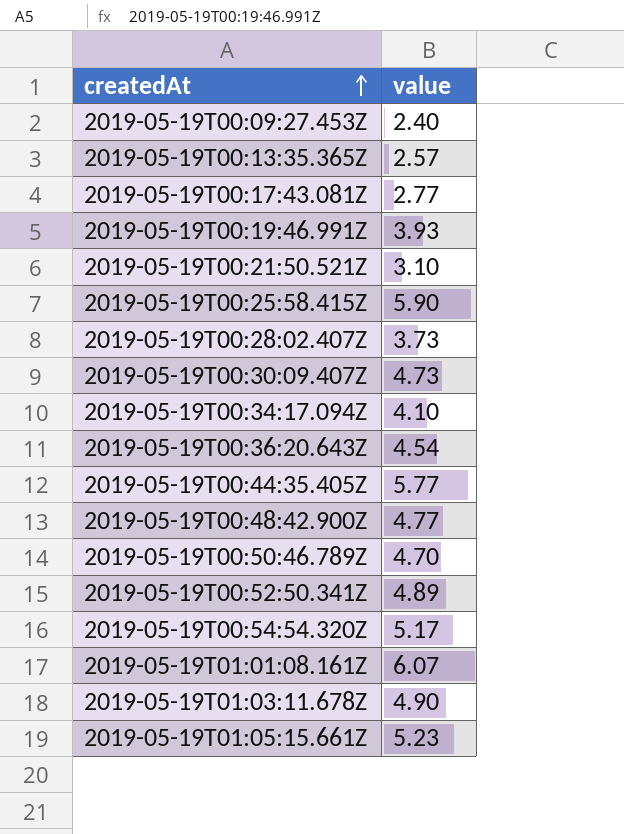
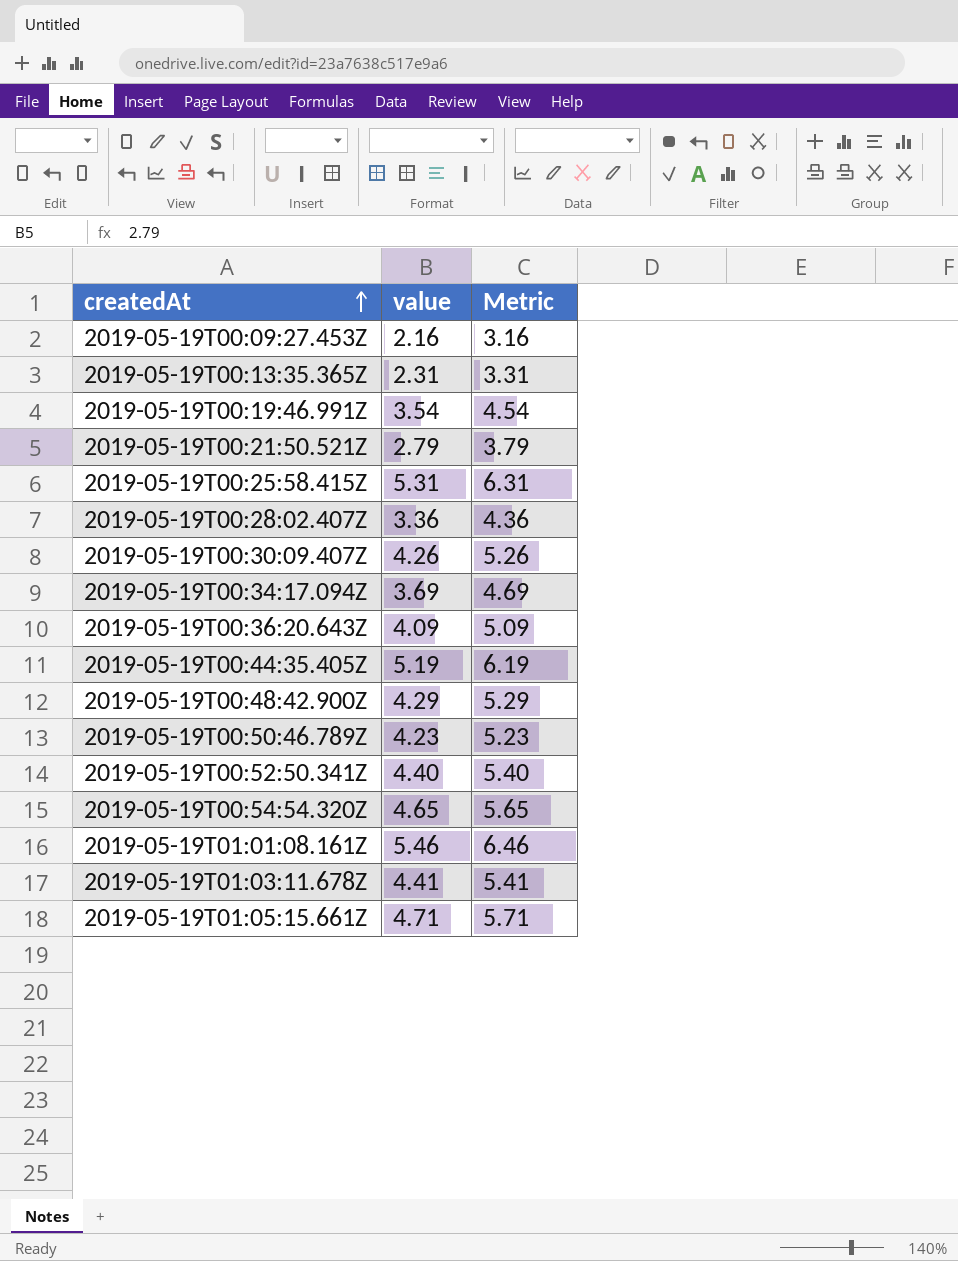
column Metric | formula: none -> [value] + 1
row 2019-05-19T00:17:43.081Z: 2.77 -> none
2019-05-19T00:09:27.453Z | value: 2.40 -> 2.16
2019-05-19T00:13:35.365Z | value: 2.57 -> 2.31
2019-05-19T00:19:46.991Z | value: 3.93 -> 3.54
2019-05-19T00:21:50.521Z | value: 3.10 -> 2.79
2019-05-19T00:25:58.415Z | value: 5.90 -> 5.31
2019-05-19T00:28:02.407Z | value: 3.73 -> 3.36
2019-05-19T00:30:09.407Z | value: 4.73 -> 4.26
2019-05-19T00:34:17.094Z | value: 4.10 -> 3.69
2019-05-19T00:36:20.643Z | value: 4.54 -> 4.09
2019-05-19T00:44:35.405Z | value: 5.77 -> 5.19
2019-05-19T00:48:42.900Z | value: 4.77 -> 4.29
2019-05-19T00:50:46.789Z | value: 4.70 -> 4.23
2019-05-19T00:52:50.341Z | value: 4.89 -> 4.40
2019-05-19T00:54:54.320Z | value: 5.17 -> 4.65
2019-05-19T01:01:08.161Z | value: 6.07 -> 5.46
2019-05-19T01:03:11.678Z | value: 4.90 -> 4.41
2019-05-19T01:05:15.661Z | value: 5.23 -> 4.71

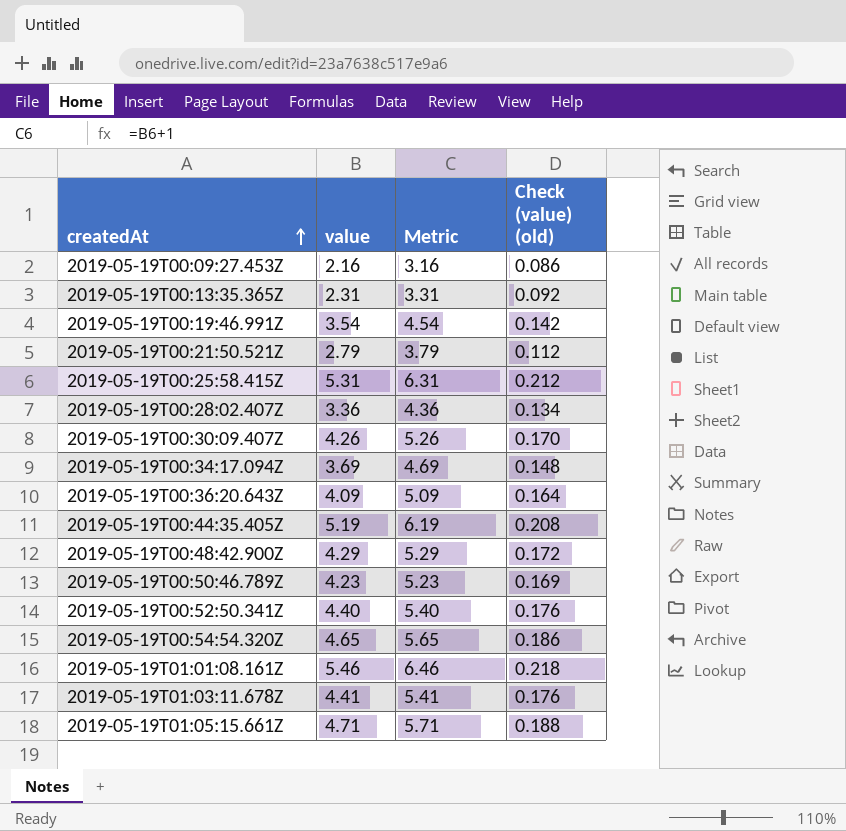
column Check (value) (old) | formula: none -> [value] * 0.04

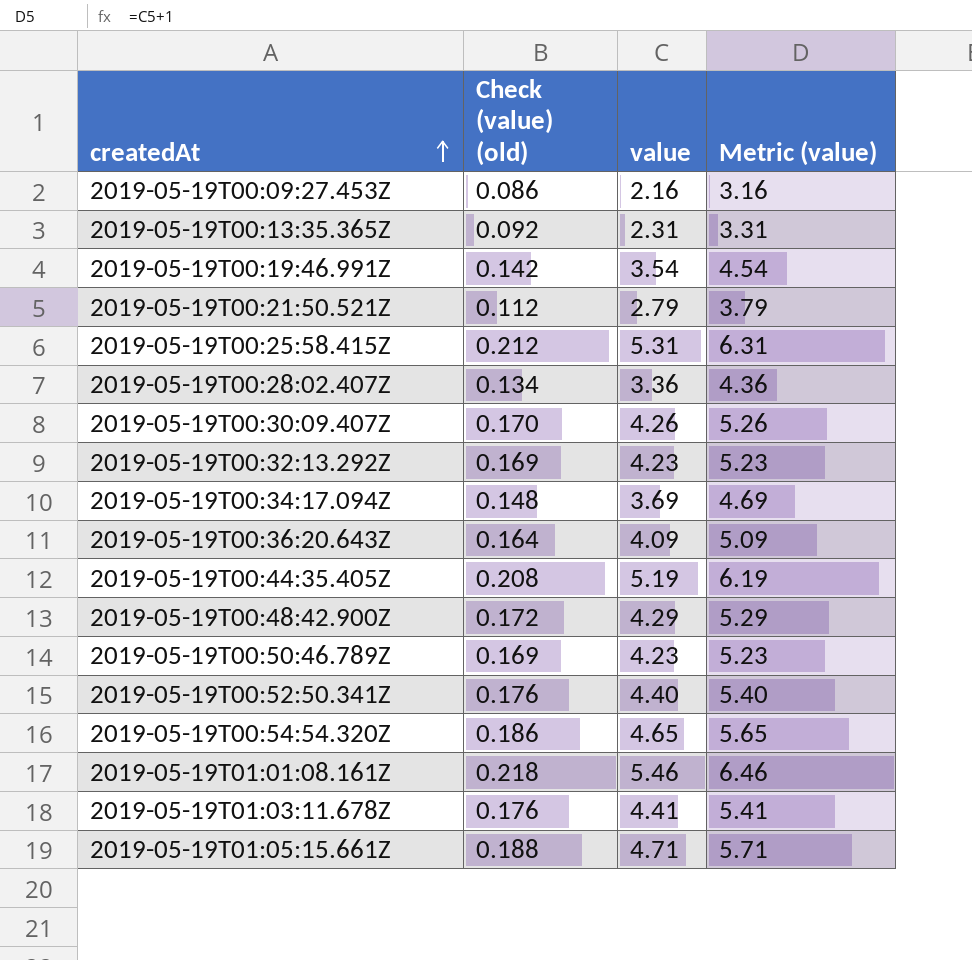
column Check (value) (old) | position: 4 -> 2
column name: Metric -> Metric (value)
row 2019-05-19T00:32:13.292Z: none -> 0.169 | 4.23 | 5.23

